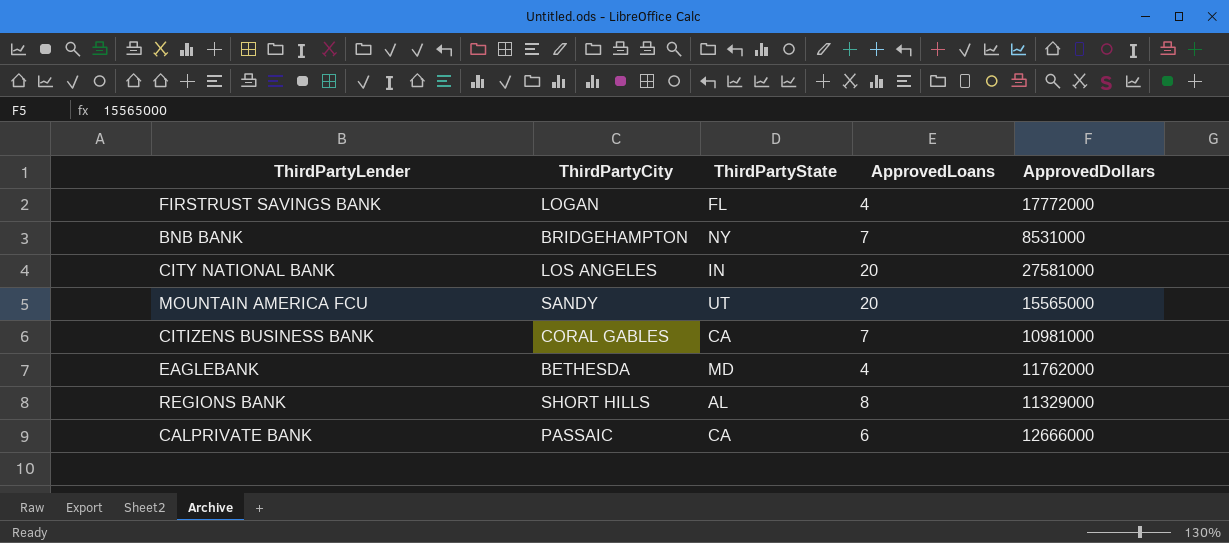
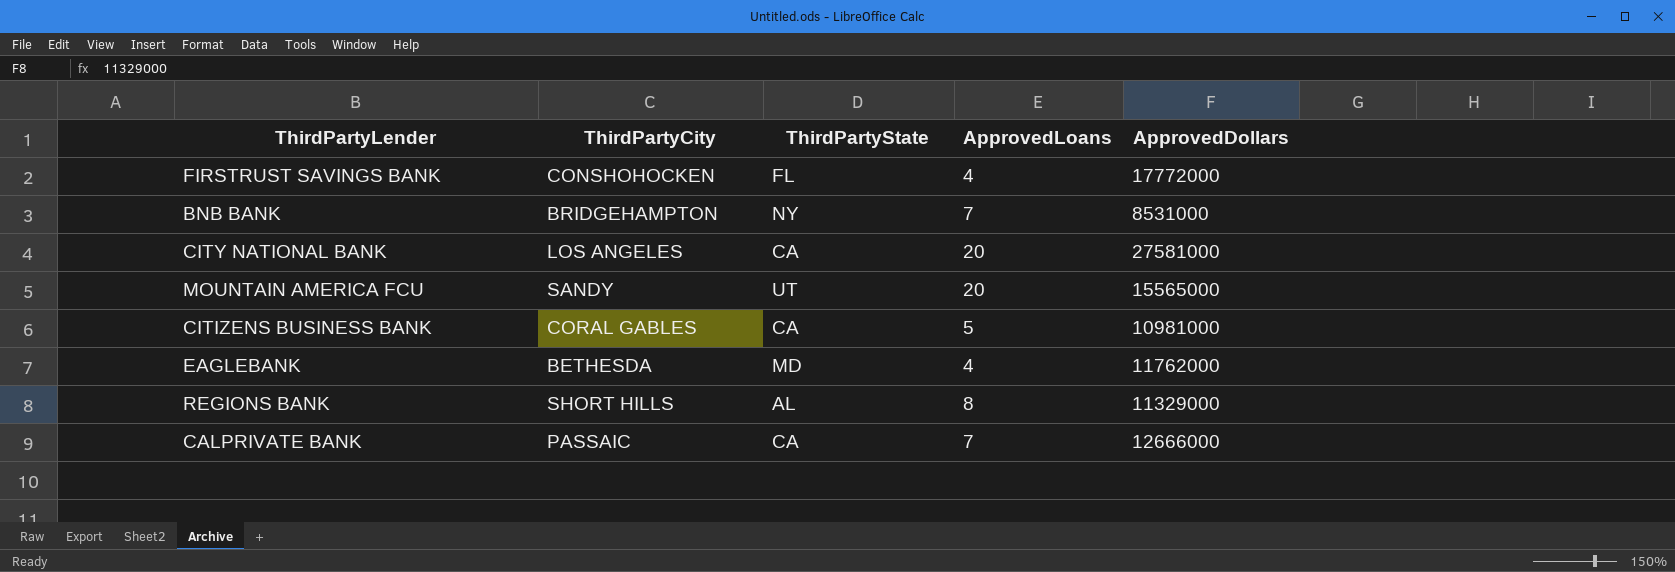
FIRSTRUST SAVINGS BANK | ThirdPartyCity: LOGAN -> CONSHOHOCKEN
CITY NATIONAL BANK | ThirdPartyState: IN -> CA
CITIZENS BUSINESS BANK | ApprovedLoans: 7 -> 5
CALPRIVATE BANK | ApprovedLoans: 6 -> 7

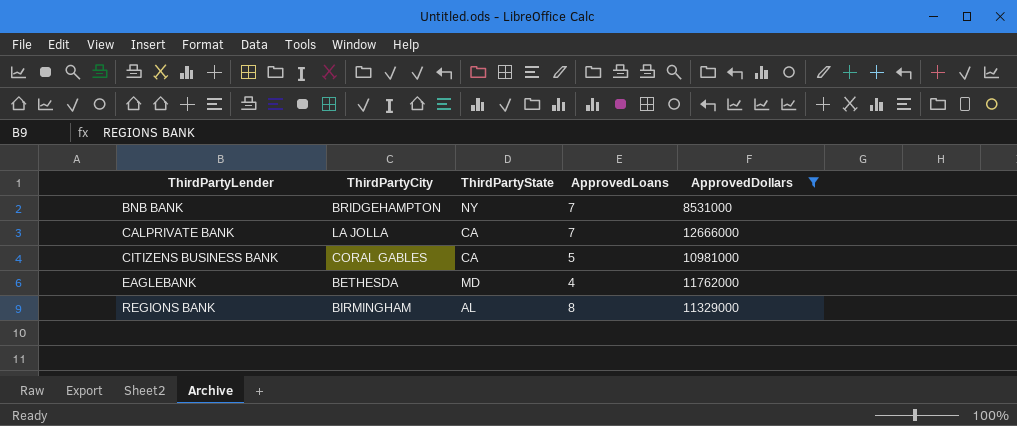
filter: none -> ApprovedDollars <= 12666000
row order: none -> ThirdPartyLender ascending
CALPRIVATE BANK | ThirdPartyCity: PASSAIC -> LA JOLLA
REGIONS BANK | ThirdPartyCity: SHORT HILLS -> BIRMINGHAM

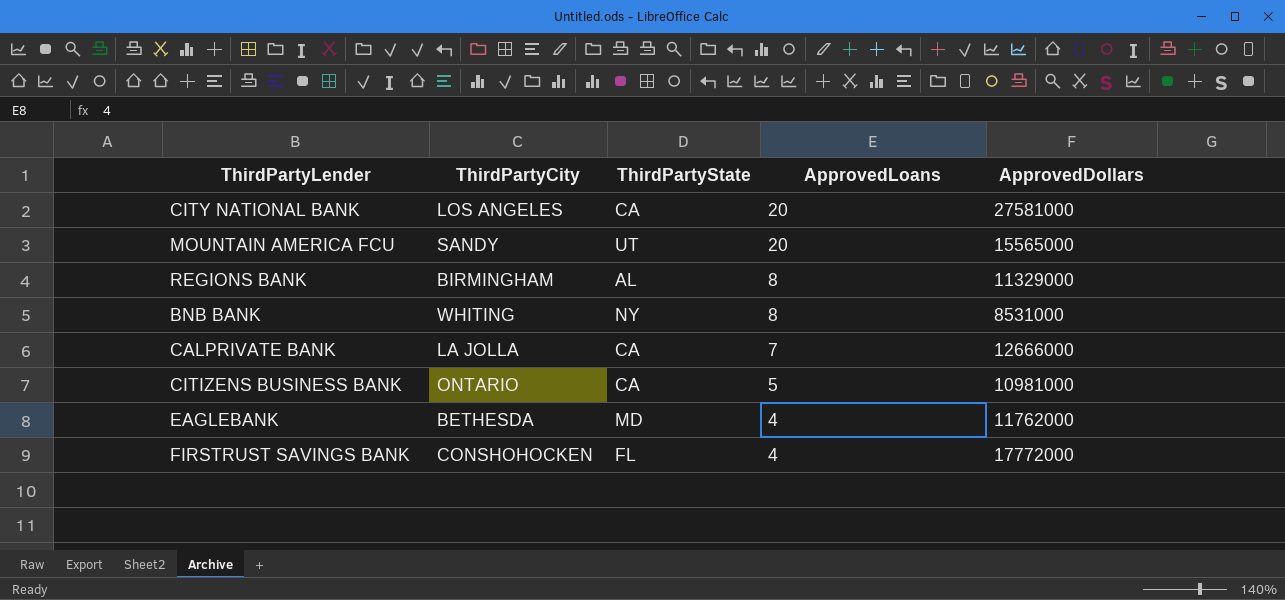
filter: ApprovedDollars <= 12666000 -> none
row order: ThirdPartyLender ascending -> ApprovedLoans descending
BNB BANK | ThirdPartyCity: BRIDGEHAMPTON -> WHITING
BNB BANK | ApprovedLoans: 7 -> 8
CITIZENS BUSINESS BANK | ThirdPartyCity: CORAL GABLES -> ONTARIO

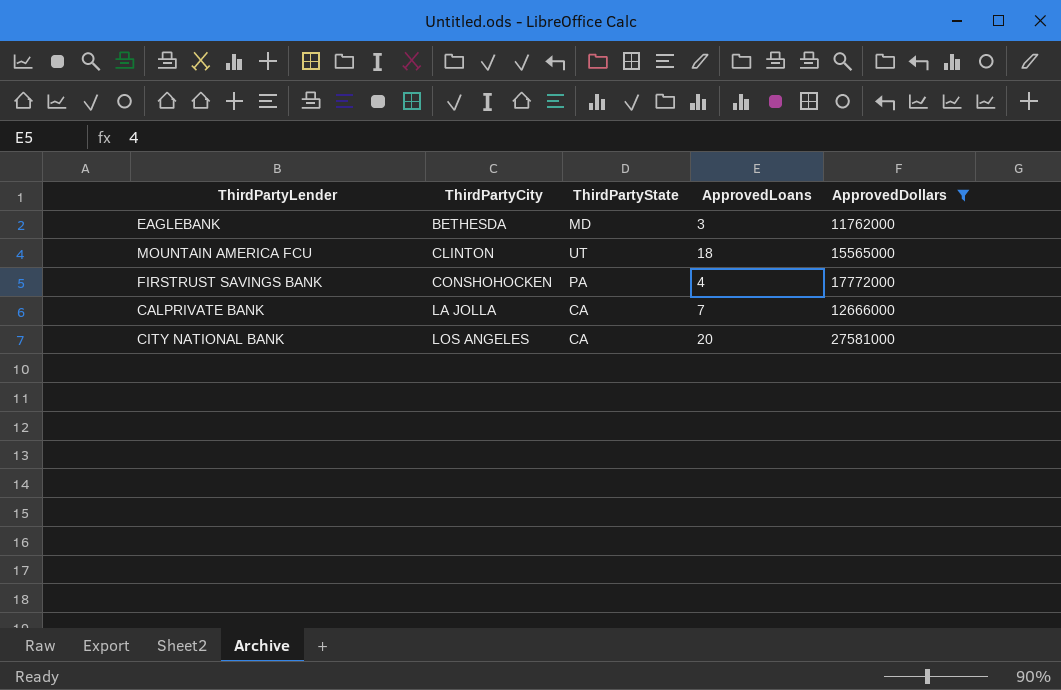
filter: none -> ApprovedDollars >= 11762000
row order: ApprovedLoans descending -> ThirdPartyCity ascending
EAGLEBANK | ApprovedLoans: 4 -> 3
MOUNTAIN AMERICA FCU | ThirdPartyCity: SANDY -> CLINTON
MOUNTAIN AMERICA FCU | ApprovedLoans: 20 -> 18
FIRSTRUST SAVINGS BANK | ThirdPartyState: FL -> PA

